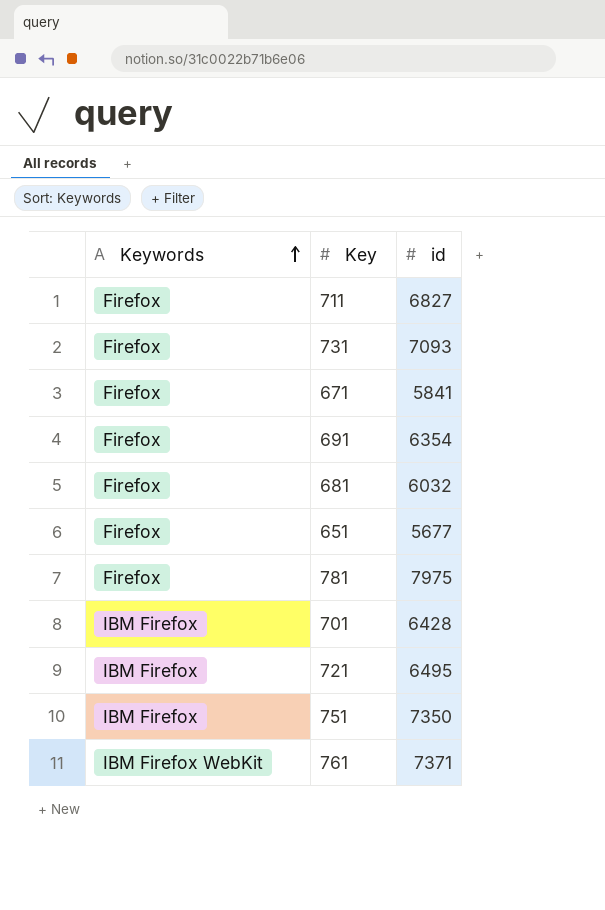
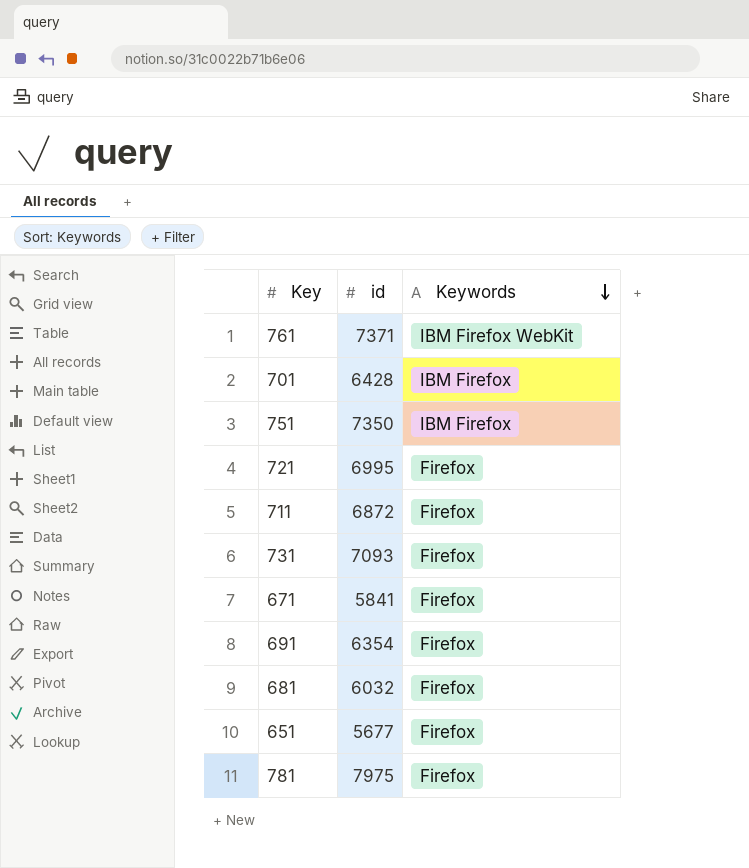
row order: Keywords ascending -> Keywords descending
column Keywords | position: 1 -> 3
721 | id: 6495 -> 6995
721 | Keywords: IBM Firefox -> Firefox
711 | id: 6827 -> 6872

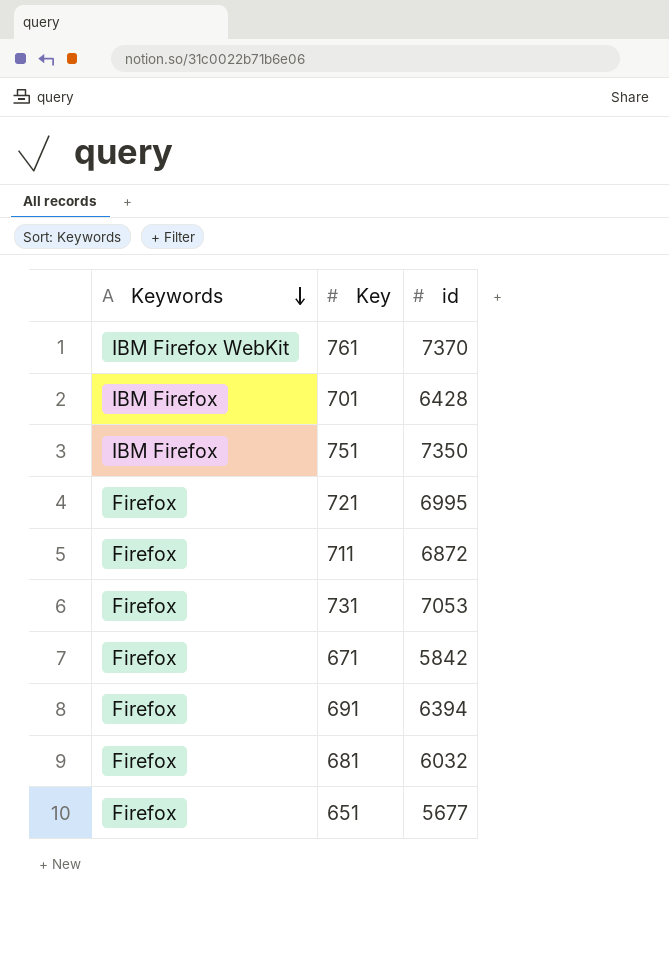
column Keywords | position: 3 -> 1
row 781: 7975 | Firefox -> none
761 | id: 7371 -> 7370
731 | id: 7093 -> 7053
671 | id: 5841 -> 5842
691 | id: 6354 -> 6394

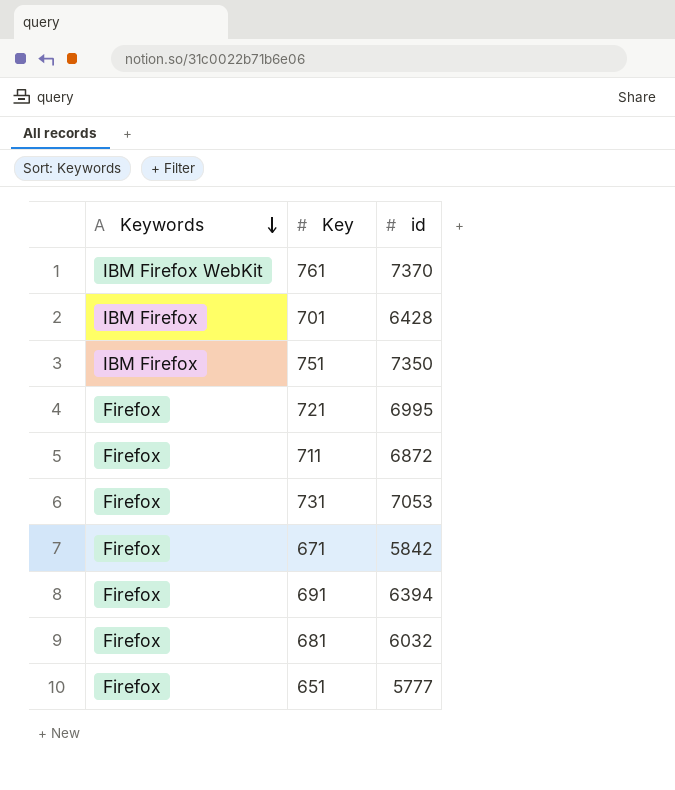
651 | id: 5677 -> 5777

